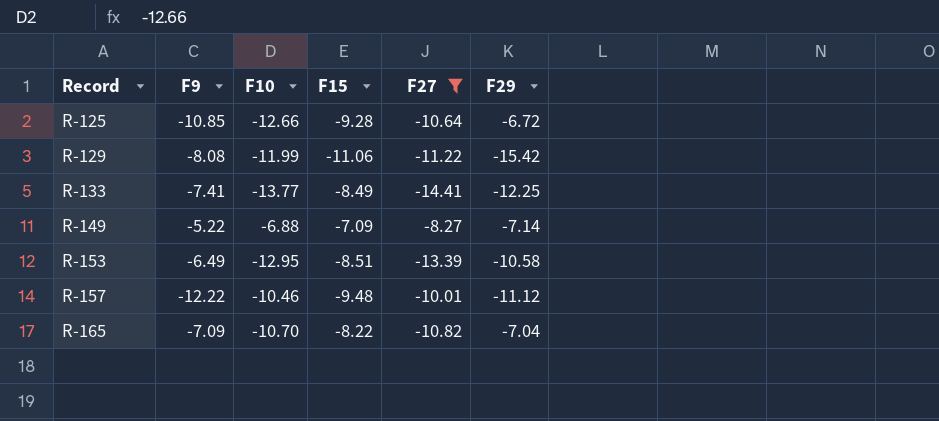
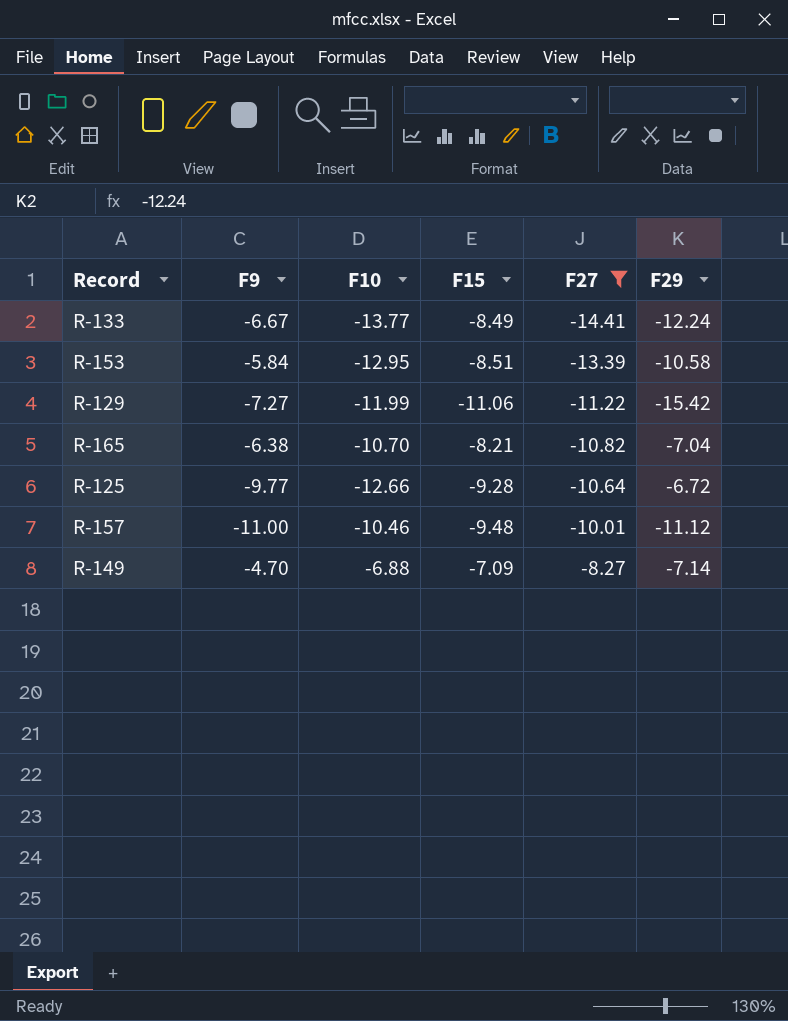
row order: Record ascending -> F27 ascending
R-133 | F9: -7.41 -> -6.67
R-133 | F29: -12.25 -> -12.24
R-153 | F9: -6.49 -> -5.84
R-129 | F9: -8.08 -> -7.27
R-165 | F9: -7.09 -> -6.38
R-165 | F15: -8.22 -> -8.21
R-125 | F9: -10.85 -> -9.77
R-157 | F9: -12.22 -> -11.00
R-149 | F9: -5.22 -> -4.70

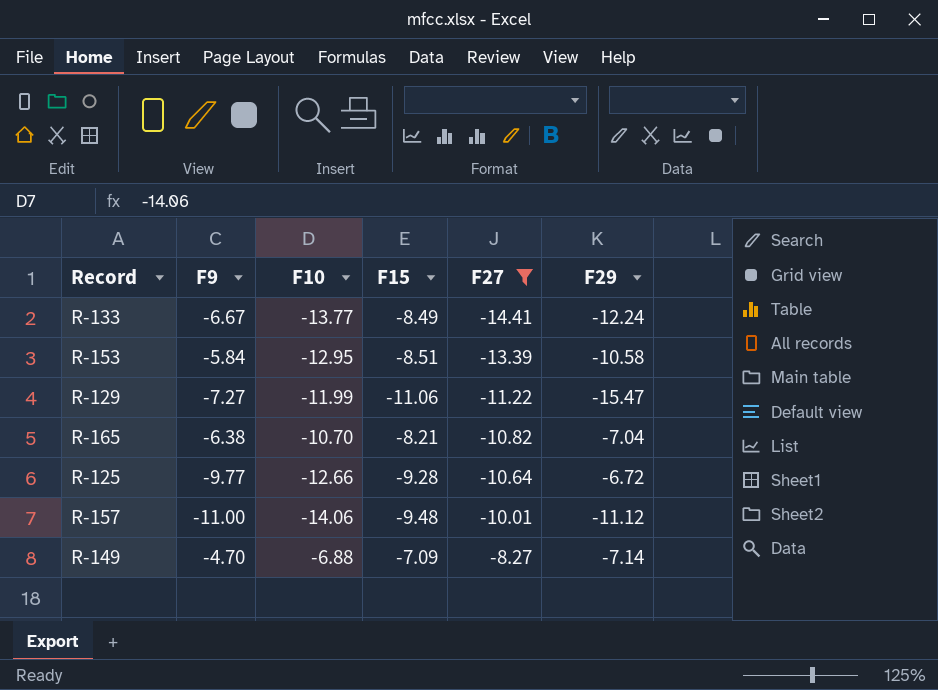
R-129 | F29: -15.42 -> -15.47
R-157 | F10: -10.46 -> -14.06

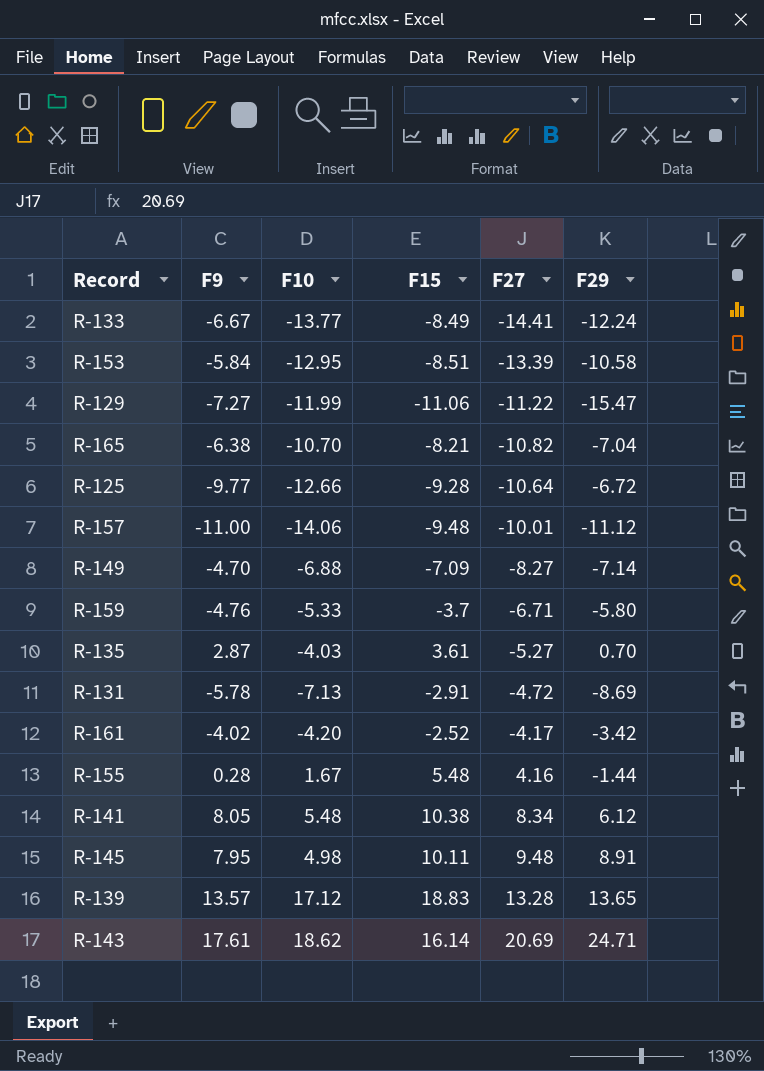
filter: F27 <= -8.27 -> none

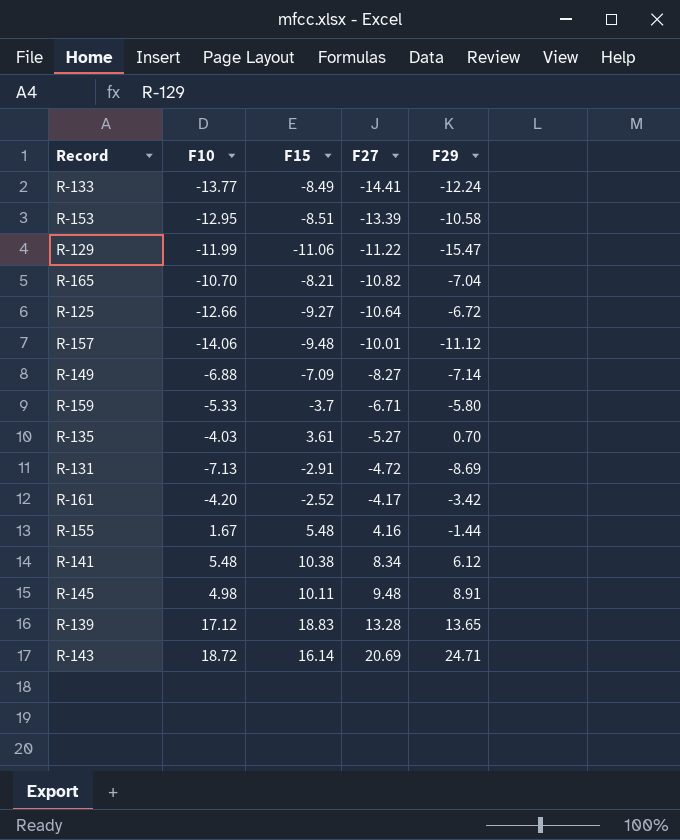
column F9 | position: 2 -> none
R-125 | F15: -9.28 -> -9.27
R-143 | F10: 18.62 -> 18.72

